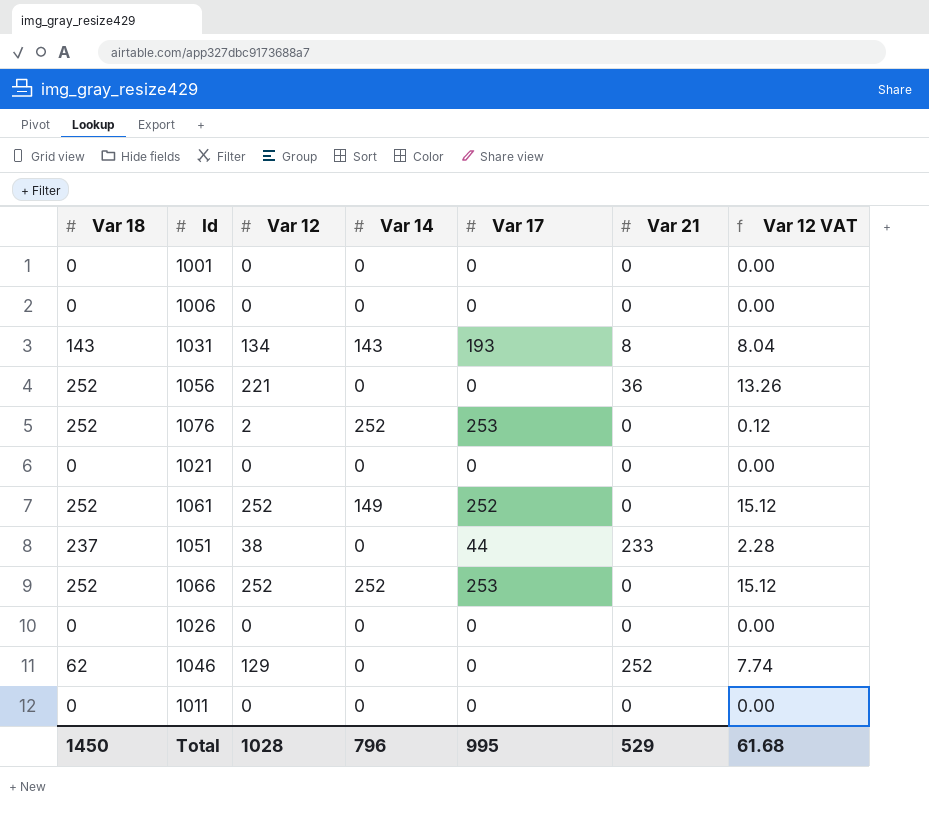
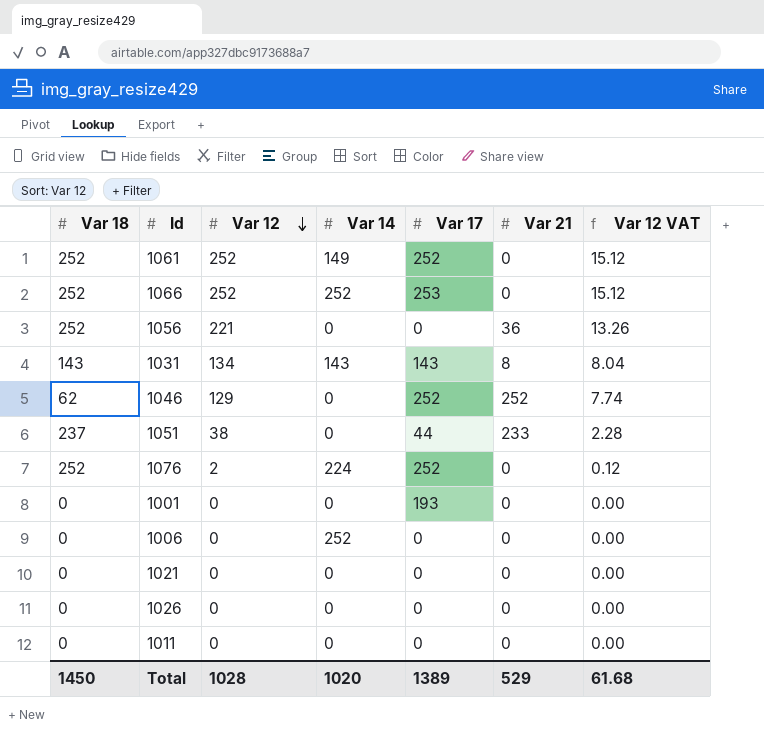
row order: none -> Var 12 descending
1031 | Var 17: 193 -> 143
1046 | Var 17: 0 -> 252
1076 | Var 14: 252 -> 224
1076 | Var 17: 253 -> 252
1001 | Var 17: 0 -> 193
1006 | Var 14: 0 -> 252
Total | Var 14: 796 -> 1020
Total | Var 17: 995 -> 1389

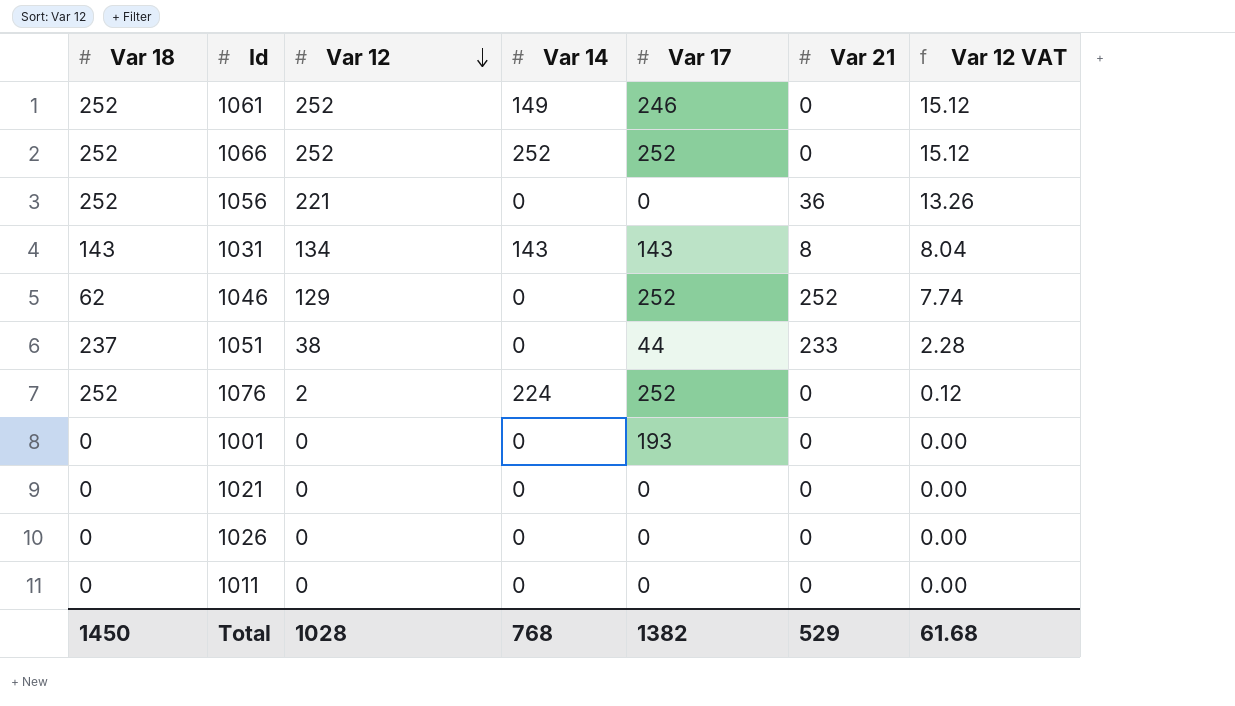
row 1006: 0 | 0 | 252 | 0 | 0 | 0.00 -> none
1061 | Var 17: 252 -> 246
1066 | Var 17: 253 -> 252
Total | Var 14: 1020 -> 768
Total | Var 17: 1389 -> 1382

